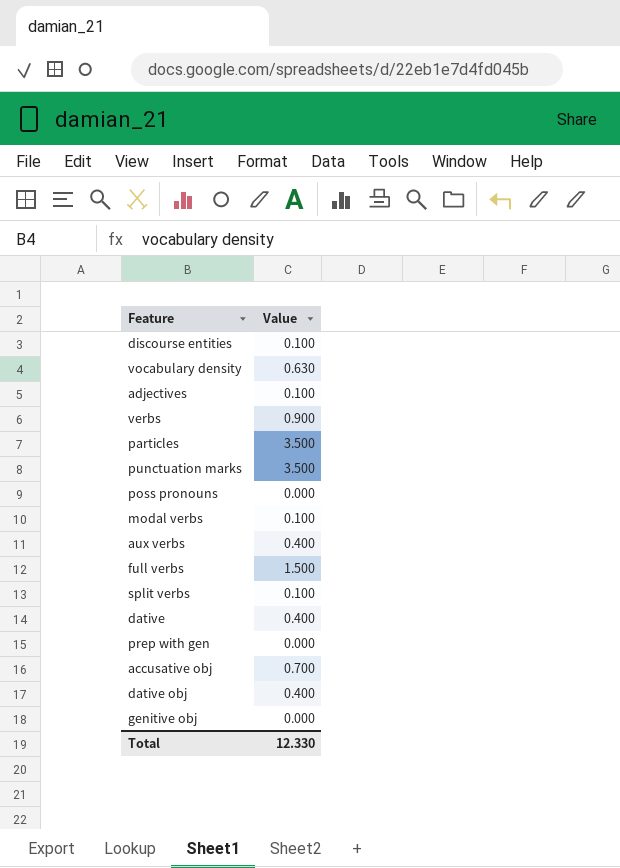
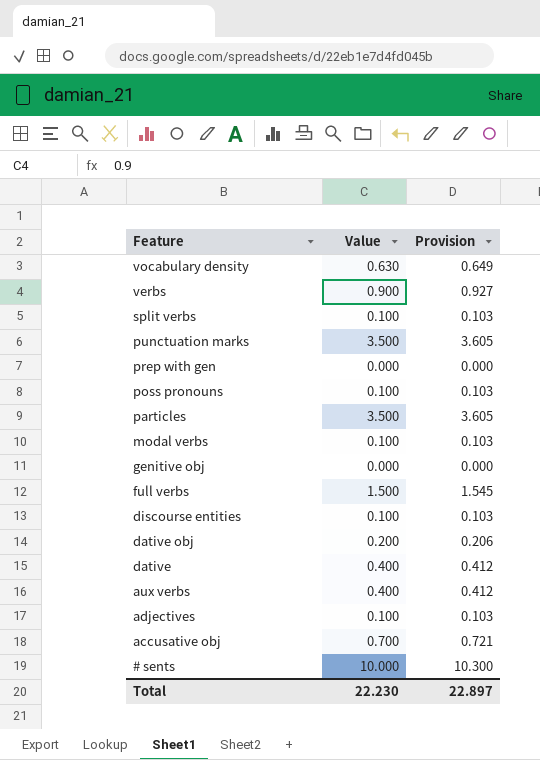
row order: none -> Feature descending
column Provision | formula: none -> [Value] * 1.03
poss pronouns | Value: 0.000 -> 0.100
dative obj | Value: 0.400 -> 0.200
row # sents: none -> 10.000 | 10.300
Total | Value: 12.330 -> 22.230

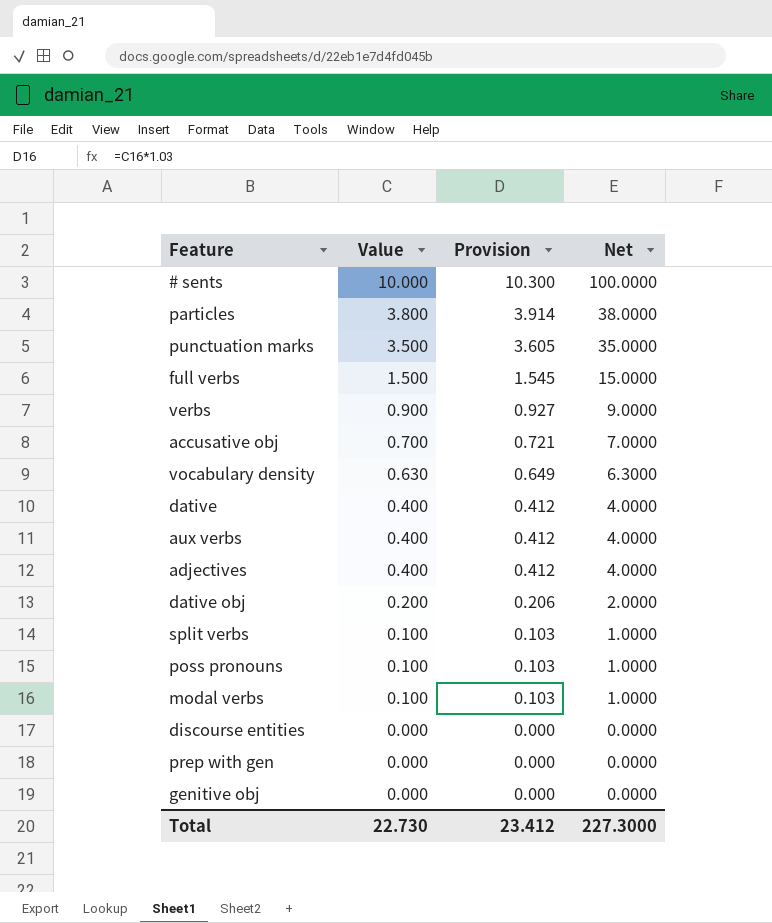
row order: Feature descending -> Value descending
column Net | formula: none -> [Value] * 10
particles | Value: 3.500 -> 3.800
particles | Provision: 3.605 -> 3.914
adjectives | Value: 0.100 -> 0.400
adjectives | Provision: 0.103 -> 0.412
discourse entities | Value: 0.100 -> 0.000
discourse entities | Provision: 0.103 -> 0.000
Total | Value: 22.230 -> 22.730
Total | Provision: 22.897 -> 23.412

